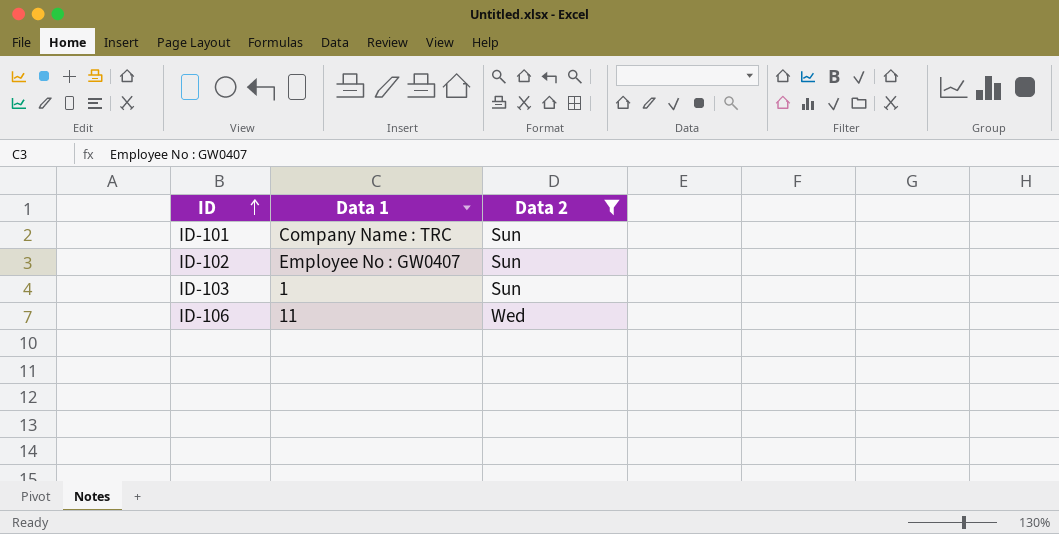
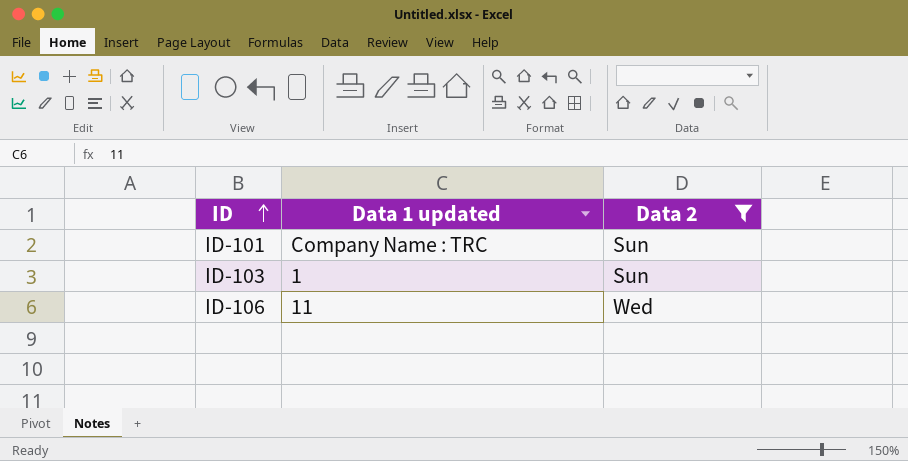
column name: Data 1 -> Data 1 updated
row ID-102: Employee No : GW0407 | Sun -> none

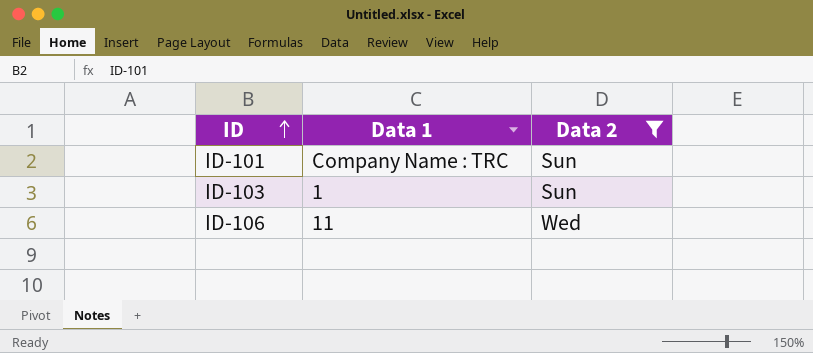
column name: Data 1 updated -> Data 1

